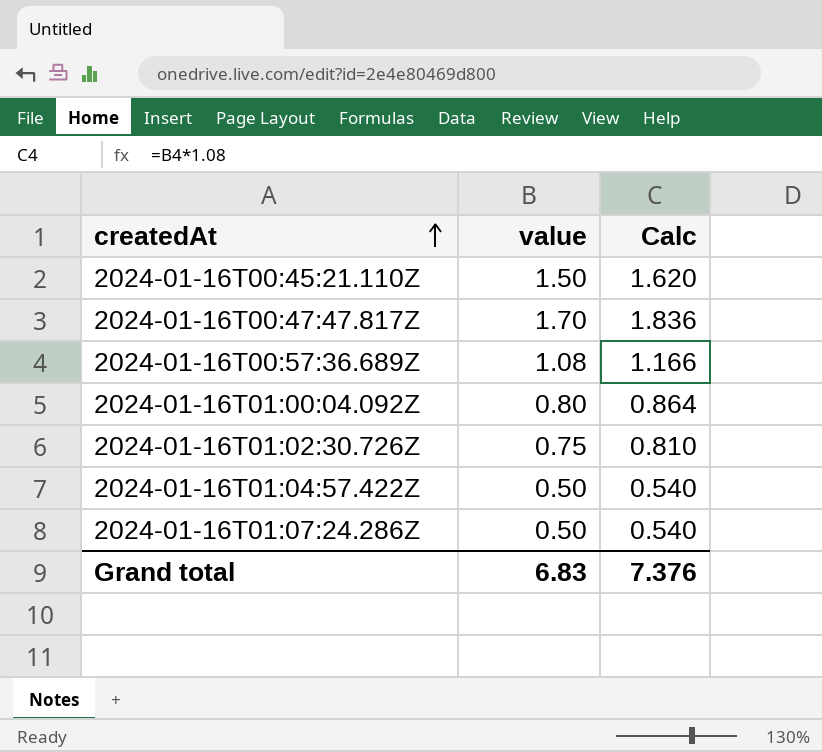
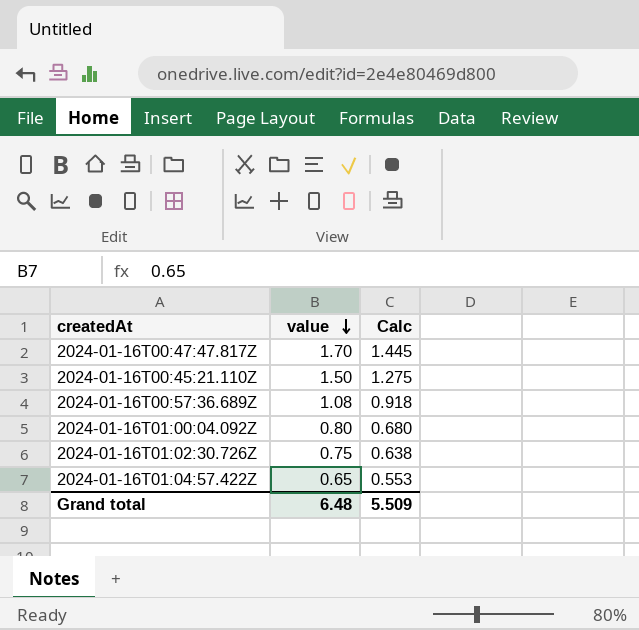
row order: createdAt ascending -> value descending
column Calc | formula: [value] * 1.08 -> [value] * 0.85
row 2024-01-16T01:07:24.286Z: 0.50 | 0.540 -> none
2024-01-16T01:04:57.422Z | value: 0.50 -> 0.65
Grand total | value: 6.83 -> 6.48
Grand total | Calc: 7.376 -> 5.509

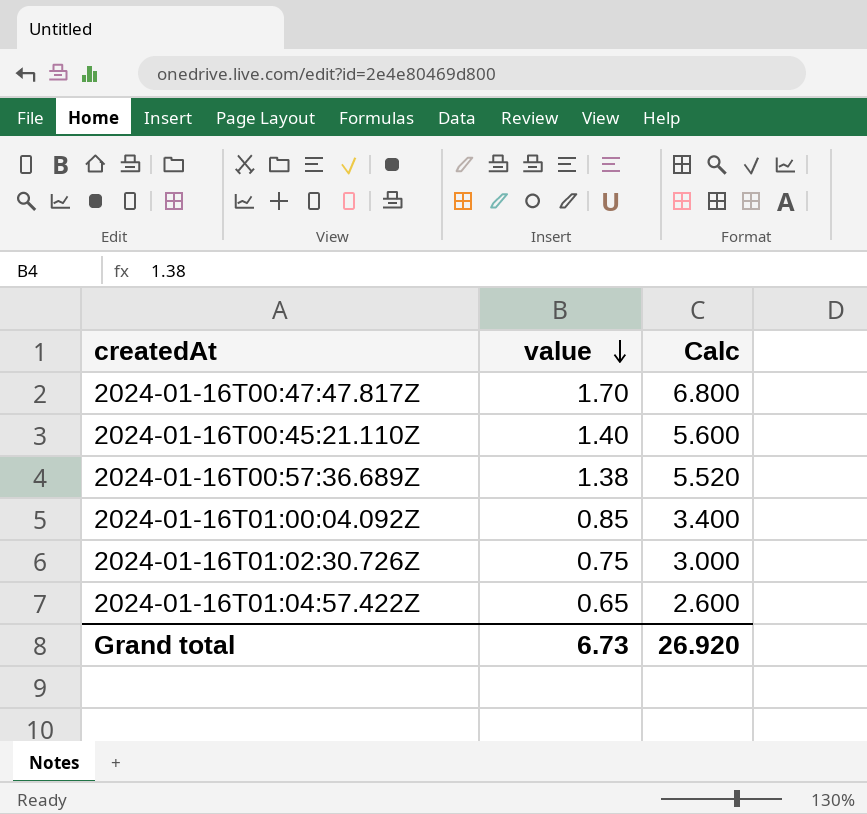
column Calc | formula: [value] * 0.85 -> [value] * 4
2024-01-16T00:45:21.110Z | value: 1.50 -> 1.40
2024-01-16T00:57:36.689Z | value: 1.08 -> 1.38
2024-01-16T01:00:04.092Z | value: 0.80 -> 0.85
Grand total | value: 6.48 -> 6.73
Grand total | Calc: 5.509 -> 26.920

